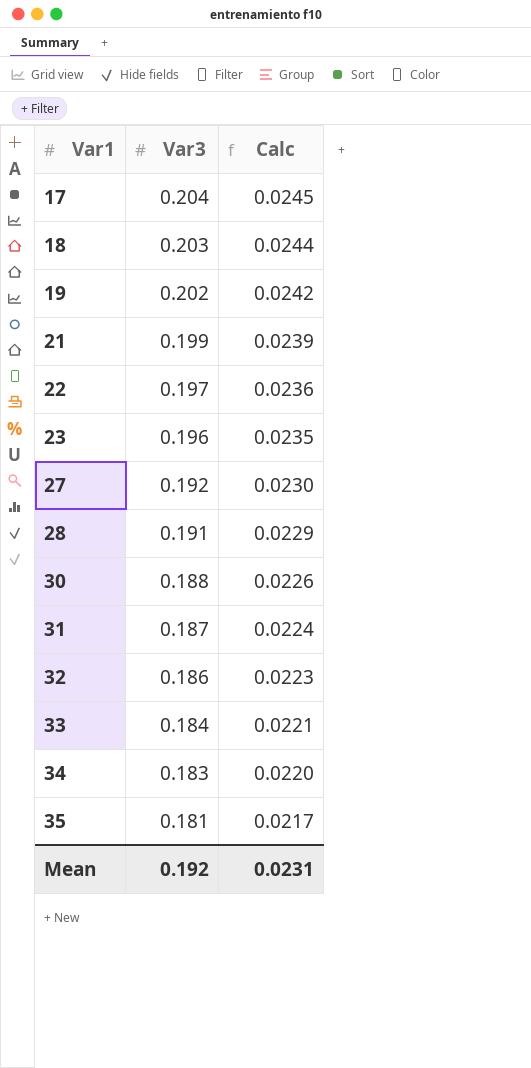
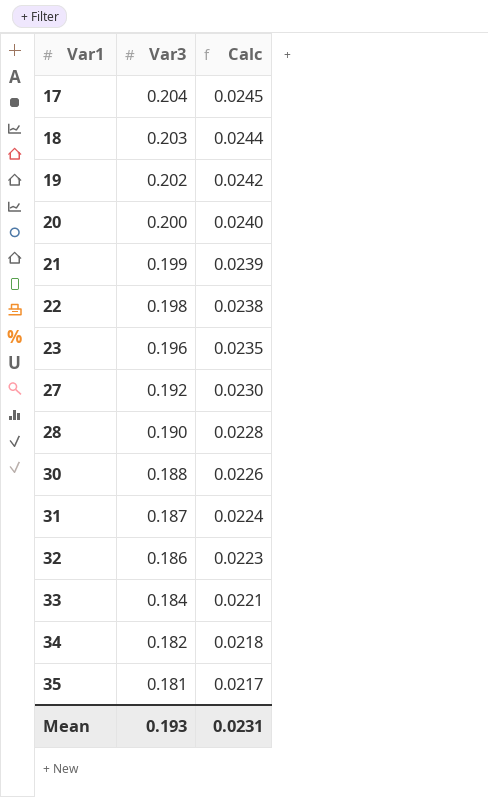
row 20: none -> 0.200 | 0.0240
22 | Var3: 0.197 -> 0.198
22 | Calc: 0.0236 -> 0.0238
28 | Var3: 0.191 -> 0.190
28 | Calc: 0.0229 -> 0.0228
34 | Var3: 0.183 -> 0.182
34 | Calc: 0.0220 -> 0.0218
Mean | Var3: 0.192 -> 0.193

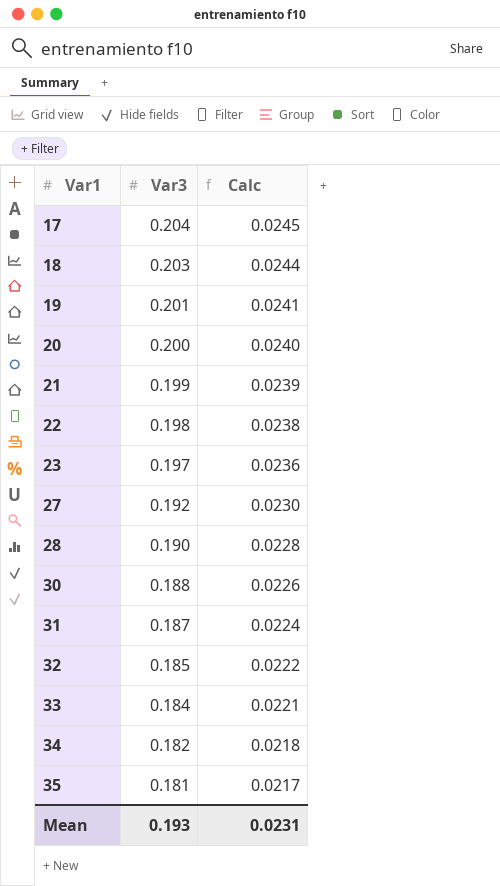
19 | Var3: 0.202 -> 0.201
19 | Calc: 0.0242 -> 0.0241
23 | Var3: 0.196 -> 0.197
23 | Calc: 0.0235 -> 0.0236
32 | Var3: 0.186 -> 0.185
32 | Calc: 0.0223 -> 0.0222

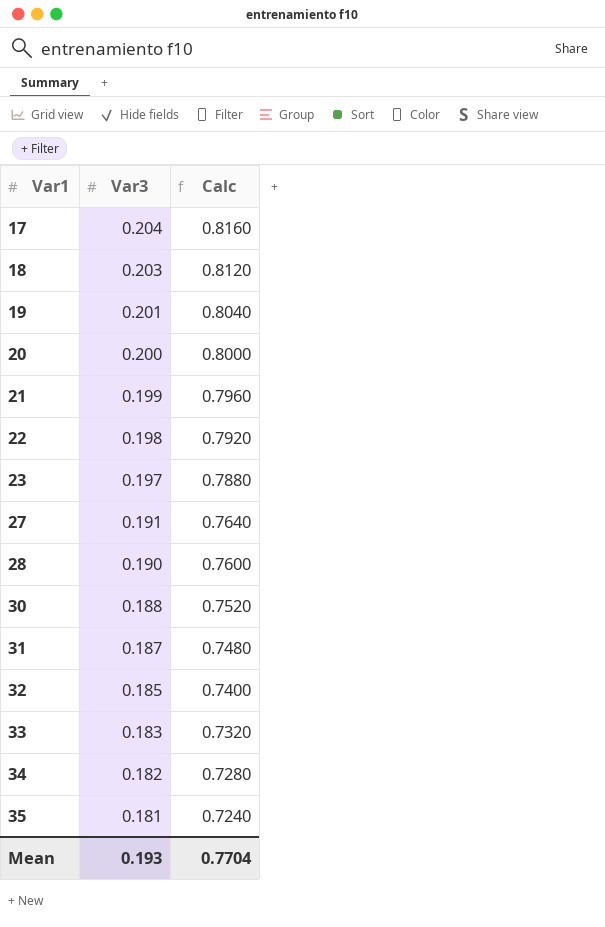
column Calc | formula: [Var3] * 0.12 -> [Var3] * 4
27 | Var3: 0.192 -> 0.191
33 | Var3: 0.184 -> 0.183
Mean | Calc: 0.0231 -> 0.7704

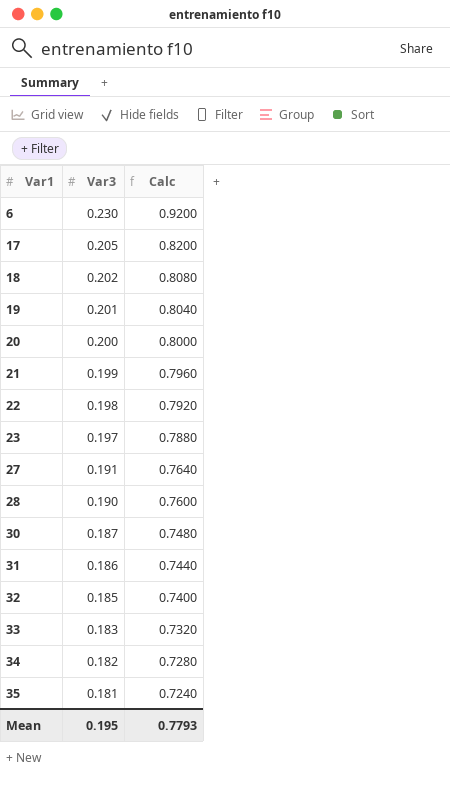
row 6: none -> 0.230 | 0.9200
17 | Var3: 0.204 -> 0.205
17 | Calc: 0.8160 -> 0.8200
18 | Var3: 0.203 -> 0.202
18 | Calc: 0.8120 -> 0.8080
30 | Var3: 0.188 -> 0.187
30 | Calc: 0.7520 -> 0.7480
31 | Var3: 0.187 -> 0.186
31 | Calc: 0.7480 -> 0.7440
Mean | Var3: 0.193 -> 0.195
Mean | Calc: 0.7704 -> 0.7793

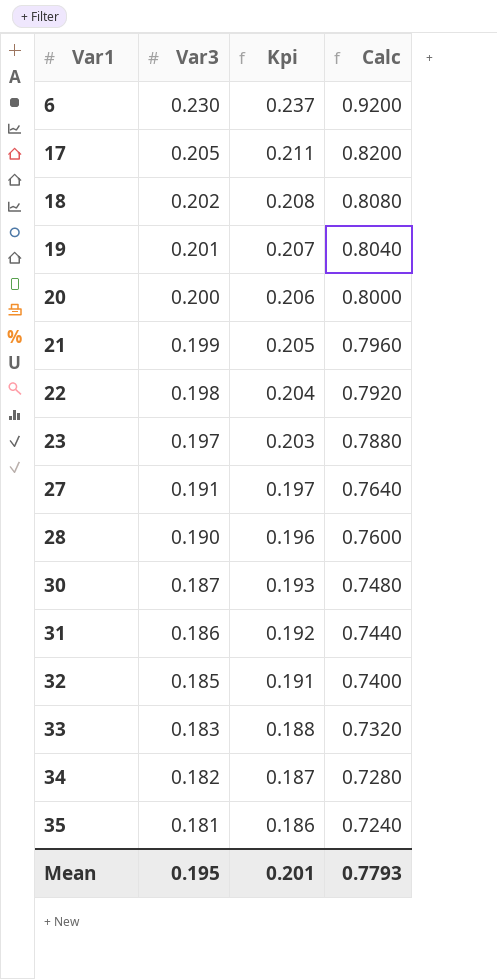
column Kpi | formula: none -> [Var3] * 1.03

